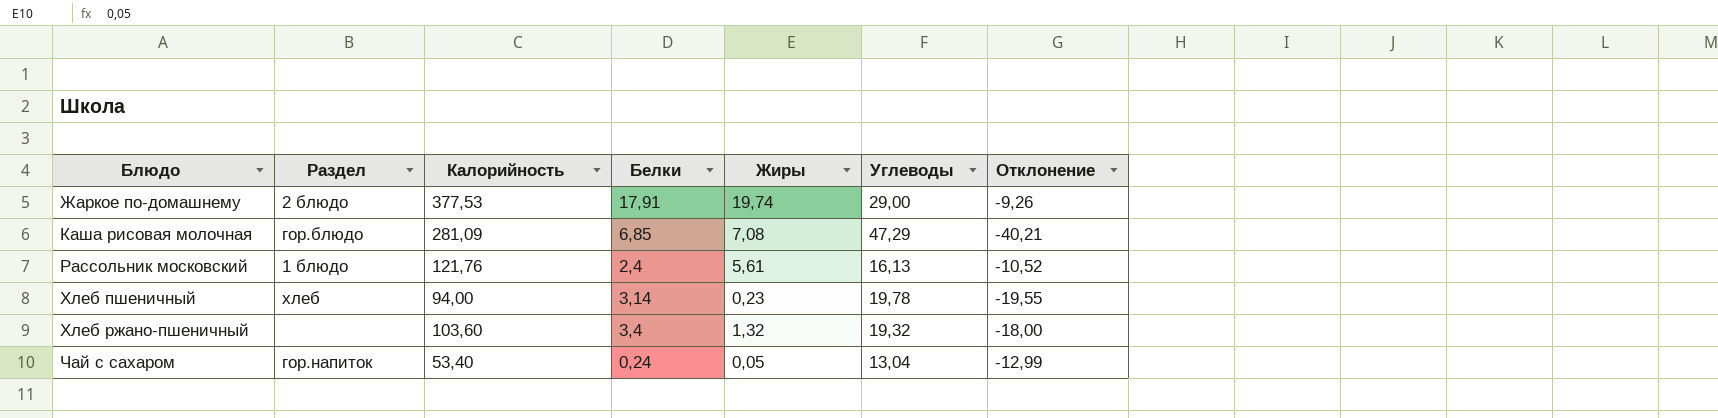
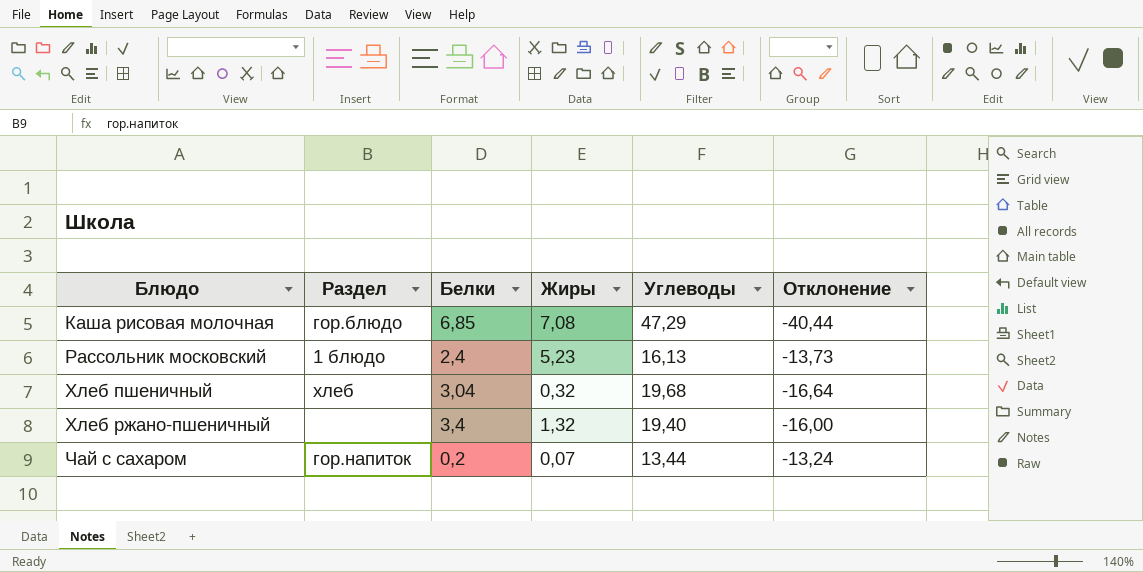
column Калорийность | position: 3 -> none
column Отклонение | formula: [Жиры] - [Углеводы] -> [Белки] - [Углеводы]
row Жаркое по-домашнему: 2 блюдо | 377,53 | 17,91 | 19,74 | 29,00 | -9,26 -> none
Рассольник московский | Жиры: 5,61 -> 5,23
Хлеб пшеничный | Белки: 3,14 -> 3,04
Хлеб пшеничный | Жиры: 0,23 -> 0,32
Хлеб пшеничный | Углеводы: 19,78 -> 19,68
Хлеб ржано-пшеничный | Углеводы: 19,32 -> 19,40
Чай с сахаром | Белки: 0,24 -> 0,2
Чай с сахаром | Жиры: 0,05 -> 0,07
Чай с сахаром | Углеводы: 13,04 -> 13,44

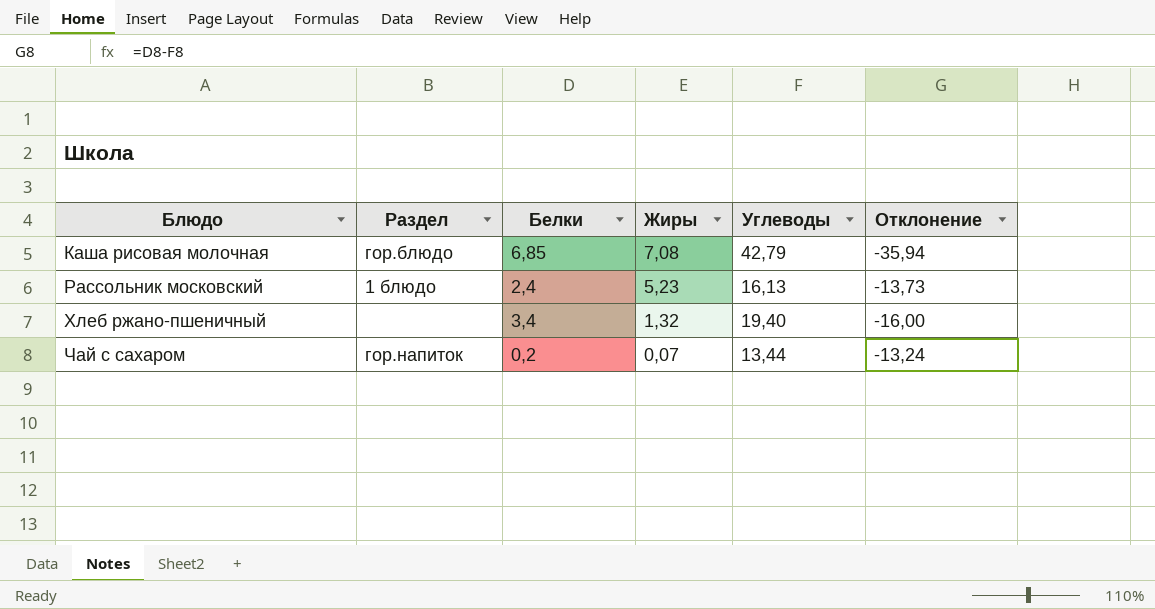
row Хлеб пшеничный: хлеб | 3,04 | 0,32 | 19,68 | -16,64 -> none
Каша рисовая молочная | Углеводы: 47,29 -> 42,79
Каша рисовая молочная | Отклонение: -40,44 -> -35,94

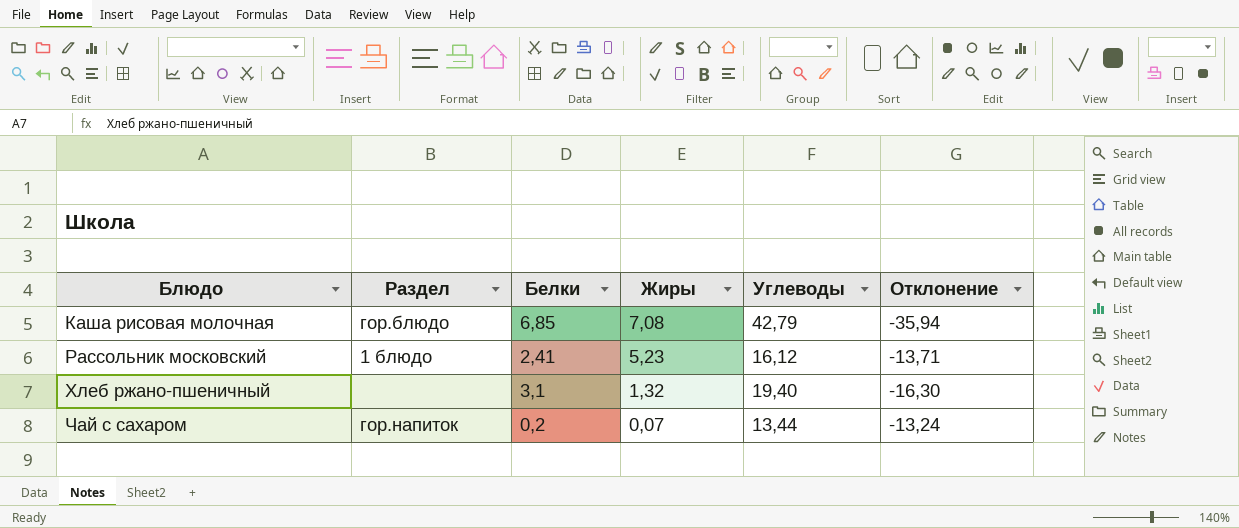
Рассольник московский | Белки: 2,4 -> 2,41
Рассольник московский | Углеводы: 16,13 -> 16,12
Рассольник московский | Отклонение: -13,73 -> -13,71
Хлеб ржано-пшеничный | Белки: 3,4 -> 3,1
Хлеб ржано-пшеничный | Отклонение: -16,00 -> -16,30

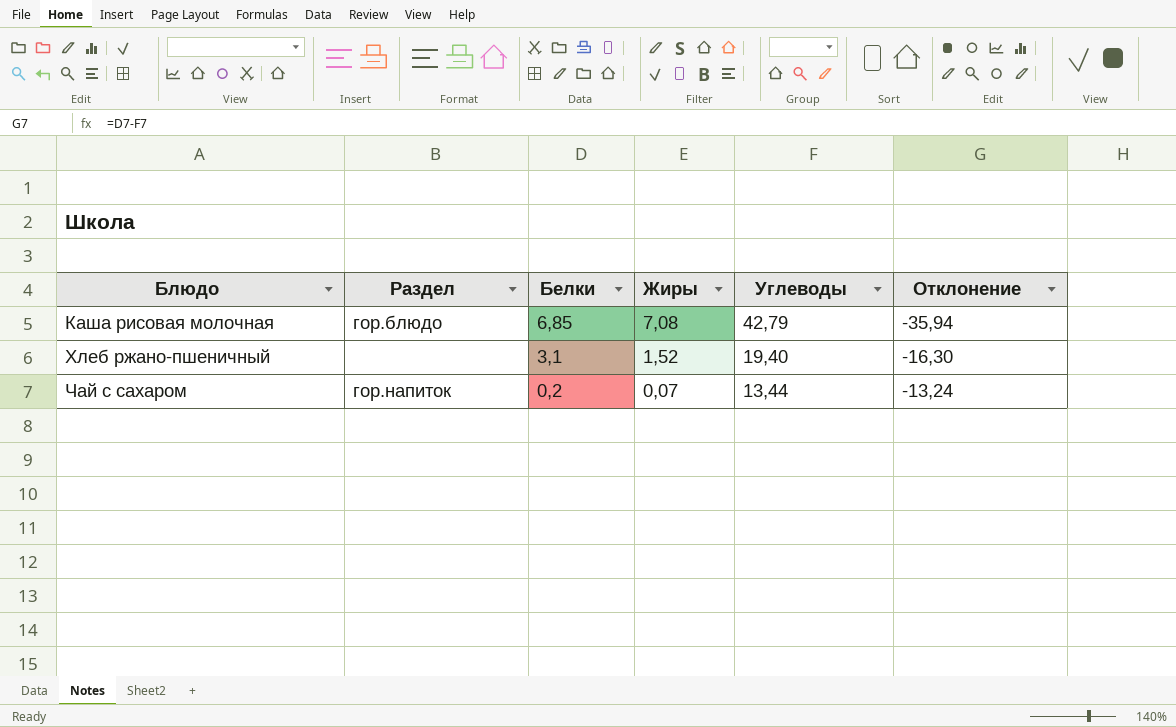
row Рассольник московский: 1 блюдо | 2,41 | 5,23 | 16,12 | -13,71 -> none
Хлеб ржано-пшеничный | Жиры: 1,32 -> 1,52

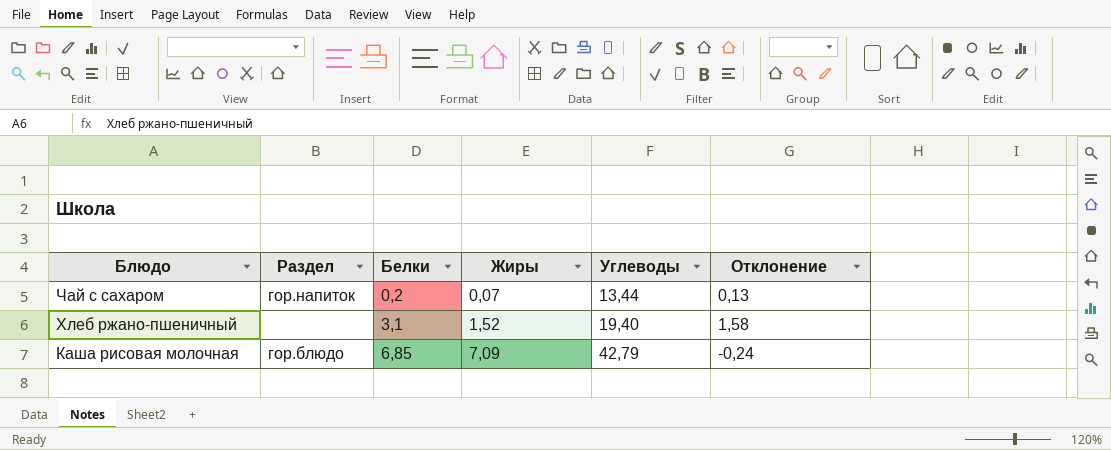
row order: Блюдо ascending -> Блюдо descending
column Отклонение | formula: [Белки] - [Углеводы] -> [Белки] - [Жиры]
Каша рисовая молочная | Жиры: 7,08 -> 7,09

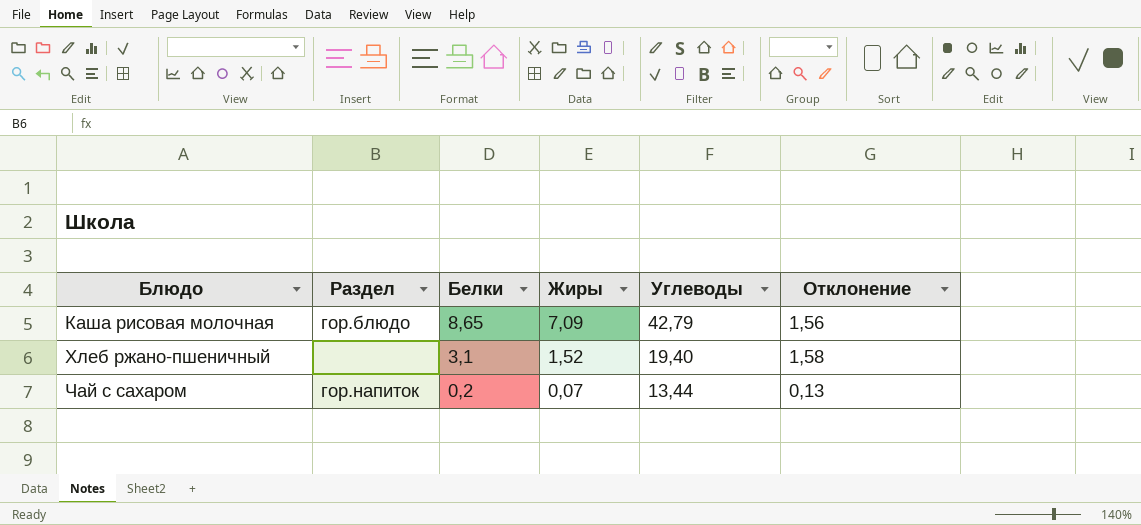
row order: Блюдо descending -> Блюдо ascending
Каша рисовая молочная | Белки: 6,85 -> 8,65
Каша рисовая молочная | Отклонение: -0,24 -> 1,56

